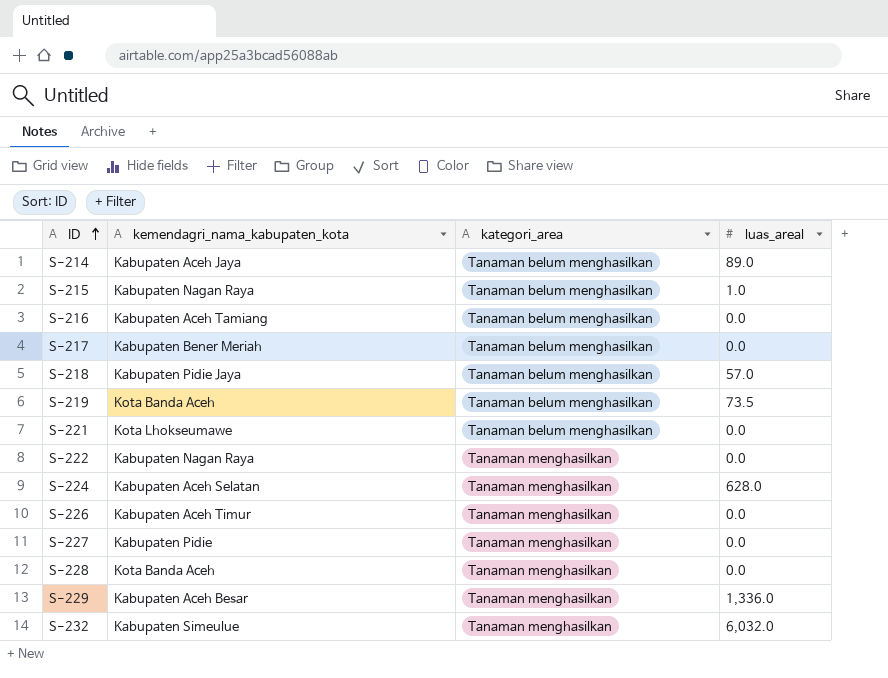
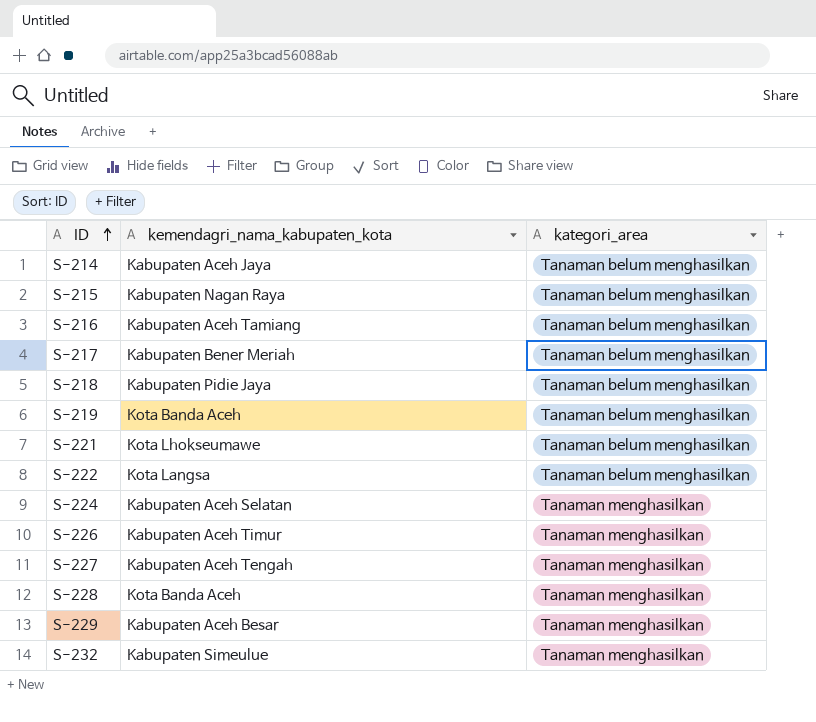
column luas_areal | position: 4 -> none
S-222 | kemendagri_nama_kabupaten_kota: Kabupaten Nagan Raya -> Kota Langsa
S-222 | kategori_area: Tanaman menghasilkan -> Tanaman belum menghasilkan
S-227 | kemendagri_nama_kabupaten_kota: Kabupaten Pidie -> Kabupaten Aceh Tengah

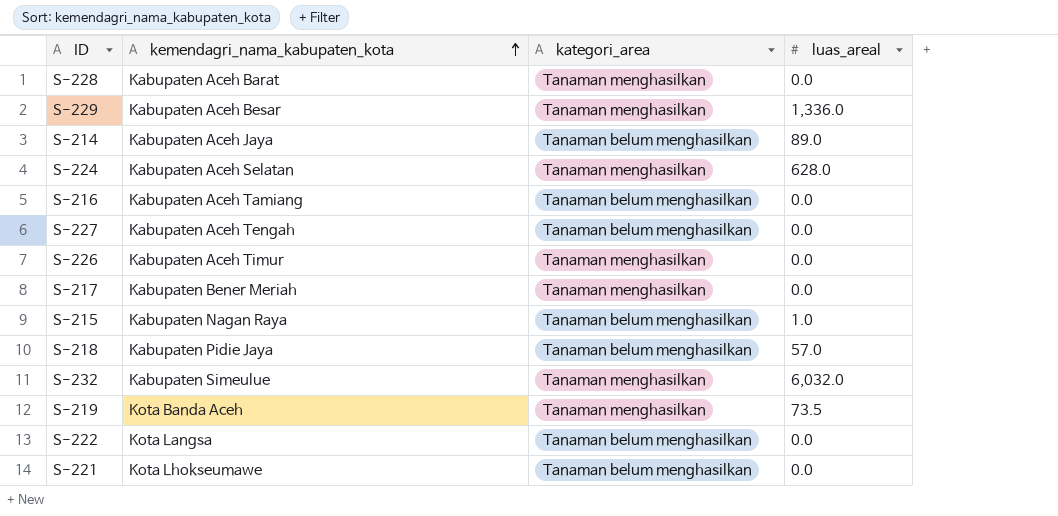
row order: ID ascending -> kemendagri_nama_kabupaten_kota ascending
column luas_areal | position: none -> 4
S-228 | kemendagri_nama_kabupaten_kota: Kota Banda Aceh -> Kabupaten Aceh Barat
S-227 | kategori_area: Tanaman menghasilkan -> Tanaman belum menghasilkan
S-217 | kategori_area: Tanaman belum menghasilkan -> Tanaman menghasilkan
S-219 | kategori_area: Tanaman belum menghasilkan -> Tanaman menghasilkan

